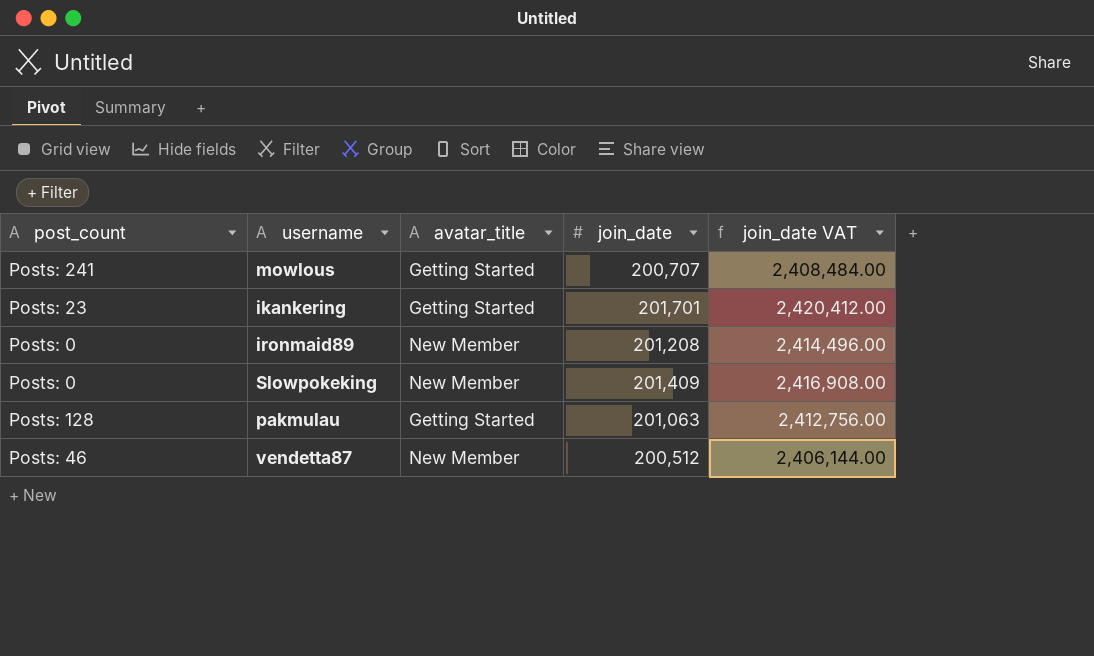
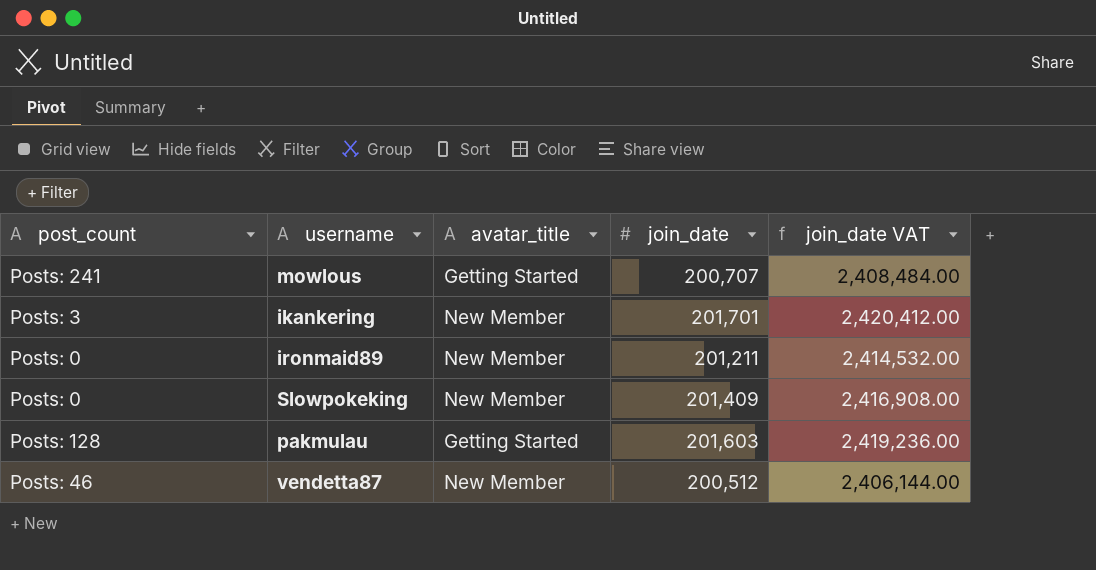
ikankering | post_count: Posts: 23 -> Posts: 3
ikankering | avatar_title: Getting Started -> New Member
ironmaid89 | join_date: 201,208 -> 201,211
ironmaid89 | join_date VAT: 2,414,496.00 -> 2,414,532.00
pakmulau | join_date: 201,063 -> 201,603
pakmulau | join_date VAT: 2,412,756.00 -> 2,419,236.00

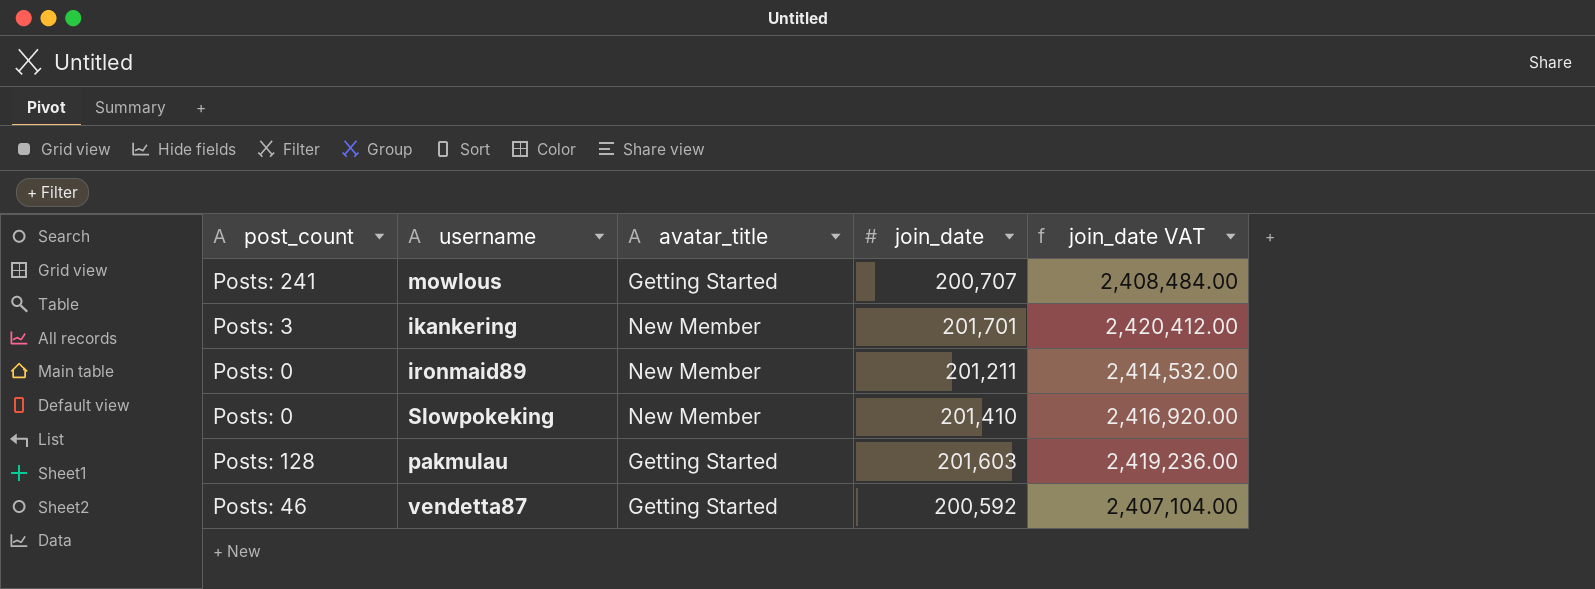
Slowpokeking | join_date: 201,409 -> 201,410
Slowpokeking | join_date VAT: 2,416,908.00 -> 2,416,920.00
vendetta87 | avatar_title: New Member -> Getting Started
vendetta87 | join_date: 200,512 -> 200,592
vendetta87 | join_date VAT: 2,406,144.00 -> 2,407,104.00

